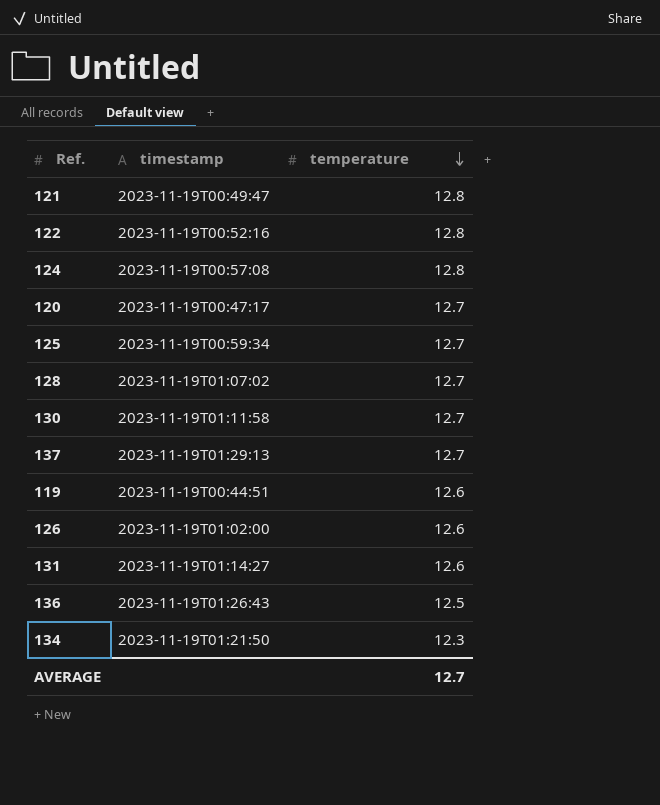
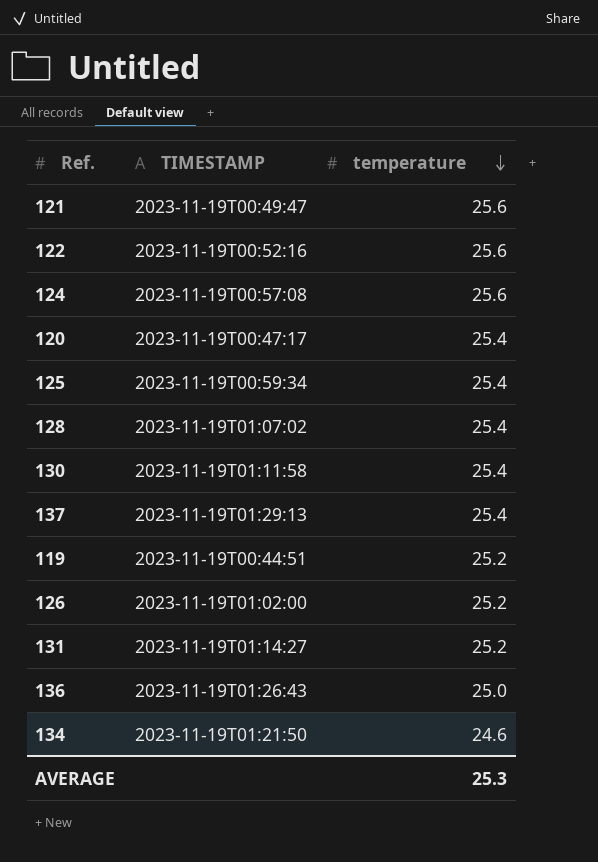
column name: timestamp -> TIMESTAMP
121 | temperature: 12.8 -> 25.6
122 | temperature: 12.8 -> 25.6
124 | temperature: 12.8 -> 25.6
120 | temperature: 12.7 -> 25.4
125 | temperature: 12.7 -> 25.4
128 | temperature: 12.7 -> 25.4
130 | temperature: 12.7 -> 25.4
137 | temperature: 12.7 -> 25.4
119 | temperature: 12.6 -> 25.2
126 | temperature: 12.6 -> 25.2
131 | temperature: 12.6 -> 25.2
136 | temperature: 12.5 -> 25.0
134 | temperature: 12.3 -> 24.6
AVERAGE | temperature: 12.7 -> 25.3

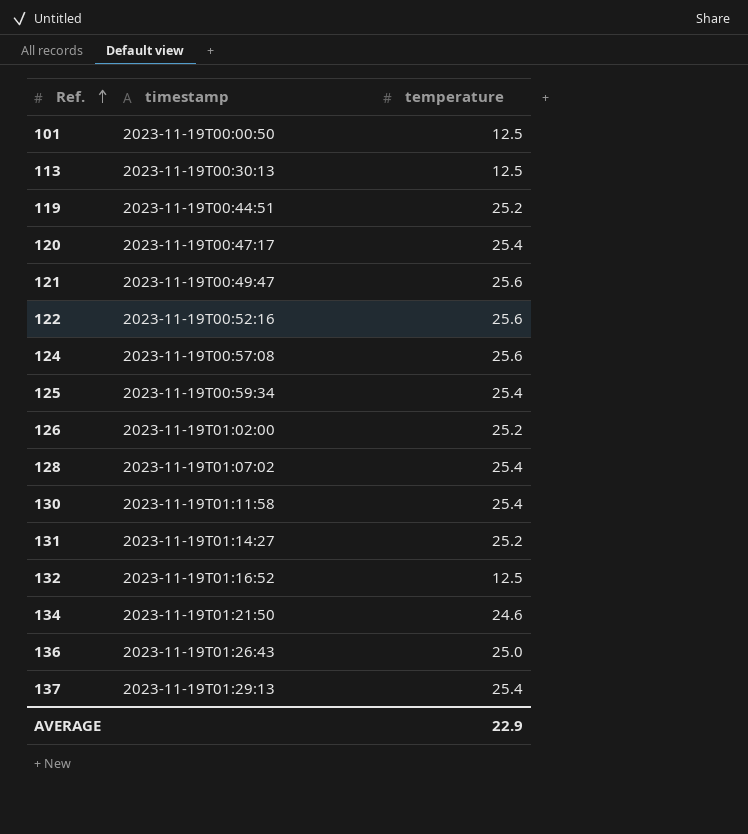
row order: temperature descending -> Ref. ascending
column name: TIMESTAMP -> timestamp
row 101: none -> 2023-11-19T00:00:50 | 12.5
row 113: none -> 2023-11-19T00:30:13 | 12.5
row 132: none -> 2023-11-19T01:16:52 | 12.5
AVERAGE | temperature: 25.3 -> 22.9

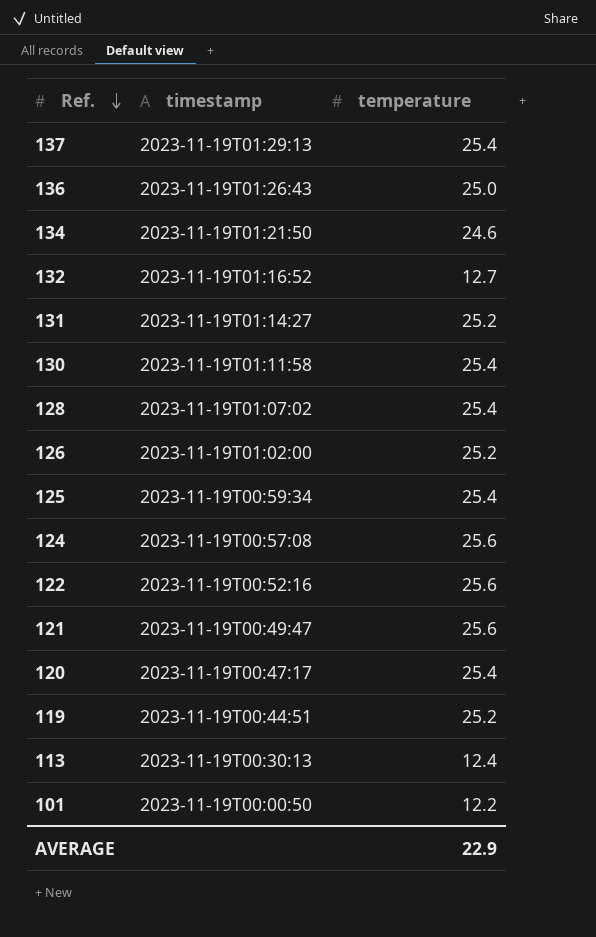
row order: Ref. ascending -> Ref. descending
132 | temperature: 12.5 -> 12.7
113 | temperature: 12.5 -> 12.4
101 | temperature: 12.5 -> 12.2

